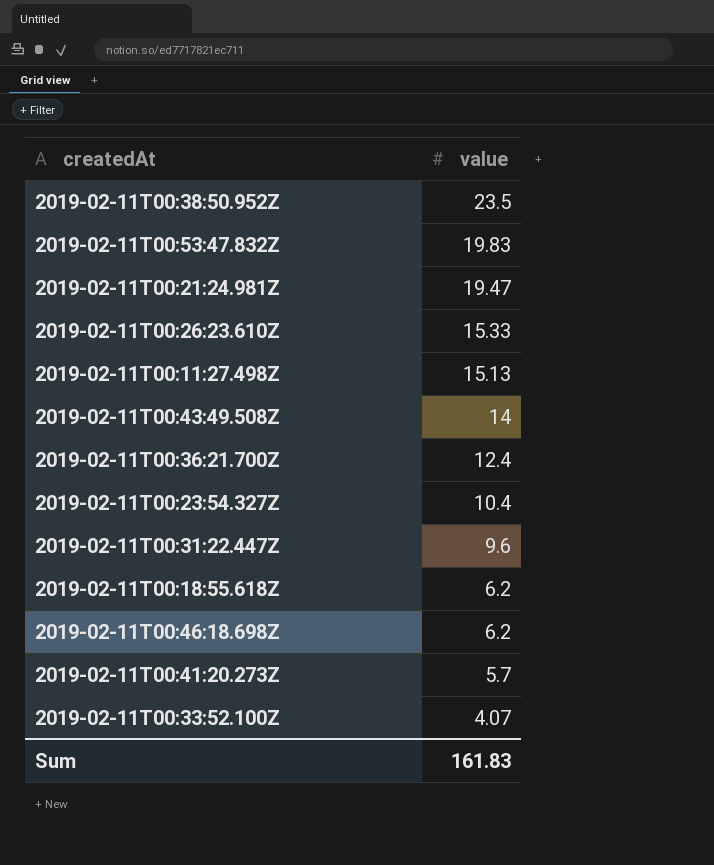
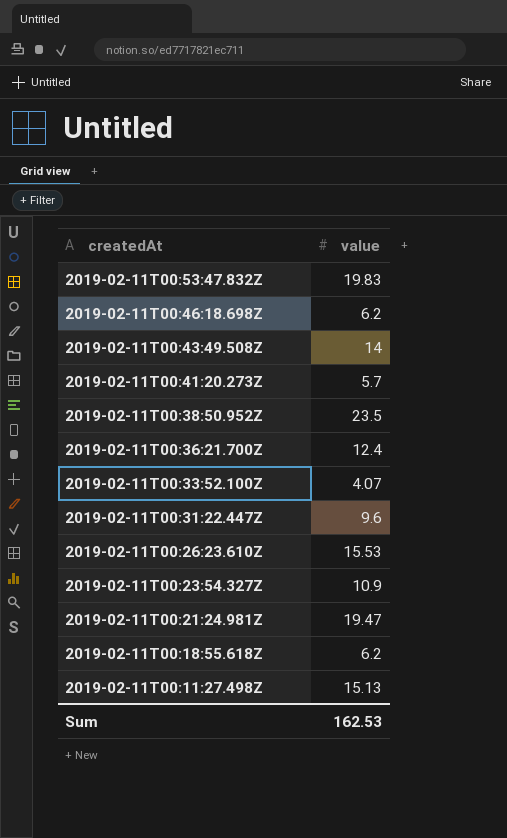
row order: value descending -> createdAt descending
2019-02-11T00:26:23.610Z | value: 15.33 -> 15.53
2019-02-11T00:23:54.327Z | value: 10.4 -> 10.9
Sum | value: 161.83 -> 162.53

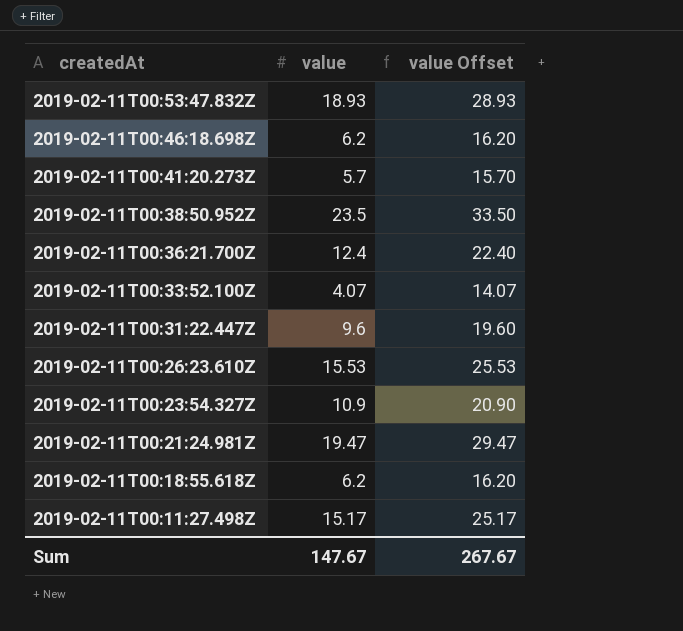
column value Offset | formula: none -> [value] + 10
row 2019-02-11T00:43:49.508Z: 14 -> none
2019-02-11T00:53:47.832Z | value: 19.83 -> 18.93
2019-02-11T00:11:27.498Z | value: 15.13 -> 15.17
Sum | value: 162.53 -> 147.67

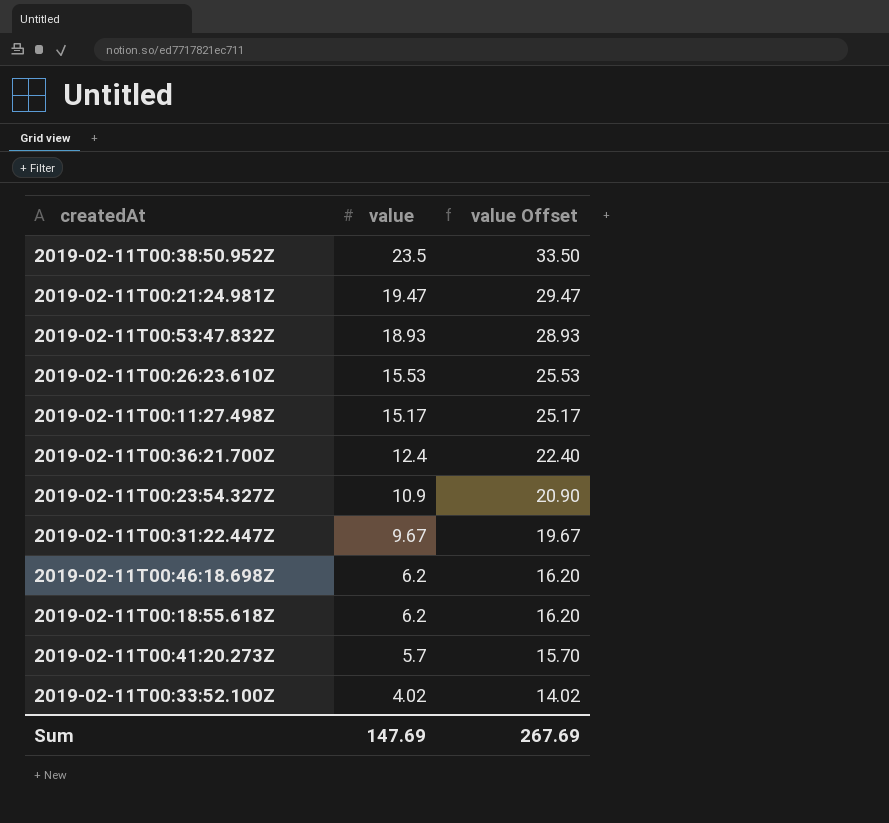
row order: createdAt descending -> value descending
2019-02-11T00:31:22.447Z | value: 9.6 -> 9.67
2019-02-11T00:31:22.447Z | value Offset: 19.60 -> 19.67
2019-02-11T00:33:52.100Z | value: 4.07 -> 4.02
2019-02-11T00:33:52.100Z | value Offset: 14.07 -> 14.02
Sum | value: 147.67 -> 147.69
Sum | value Offset: 267.67 -> 267.69

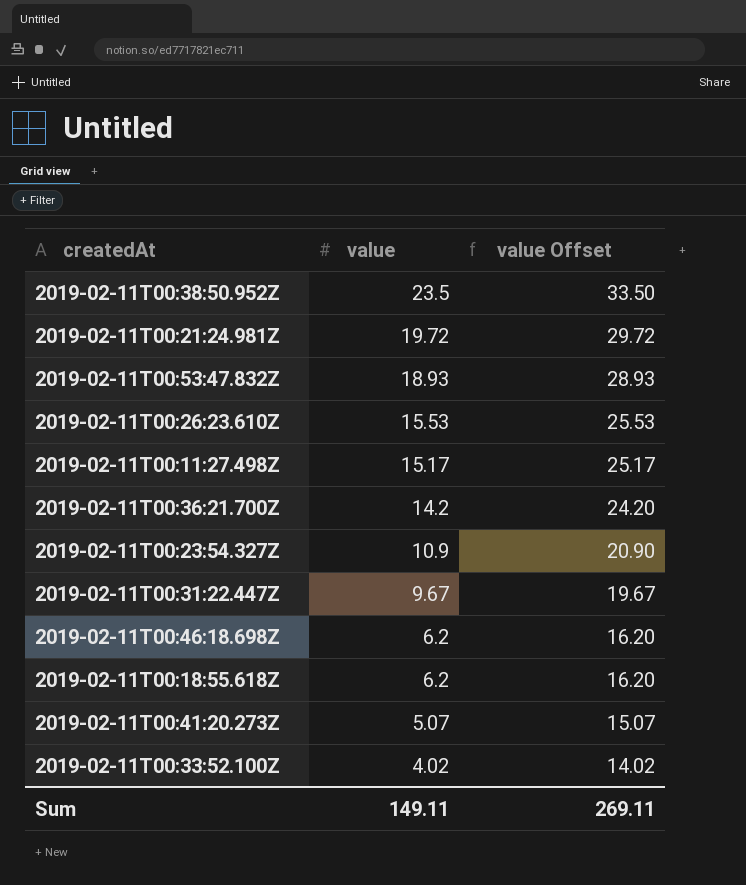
2019-02-11T00:21:24.981Z | value: 19.47 -> 19.72
2019-02-11T00:21:24.981Z | value Offset: 29.47 -> 29.72
2019-02-11T00:36:21.700Z | value: 12.4 -> 14.2
2019-02-11T00:36:21.700Z | value Offset: 22.40 -> 24.20
2019-02-11T00:41:20.273Z | value: 5.7 -> 5.07
2019-02-11T00:41:20.273Z | value Offset: 15.70 -> 15.07
Sum | value: 147.69 -> 149.11
Sum | value Offset: 267.69 -> 269.11

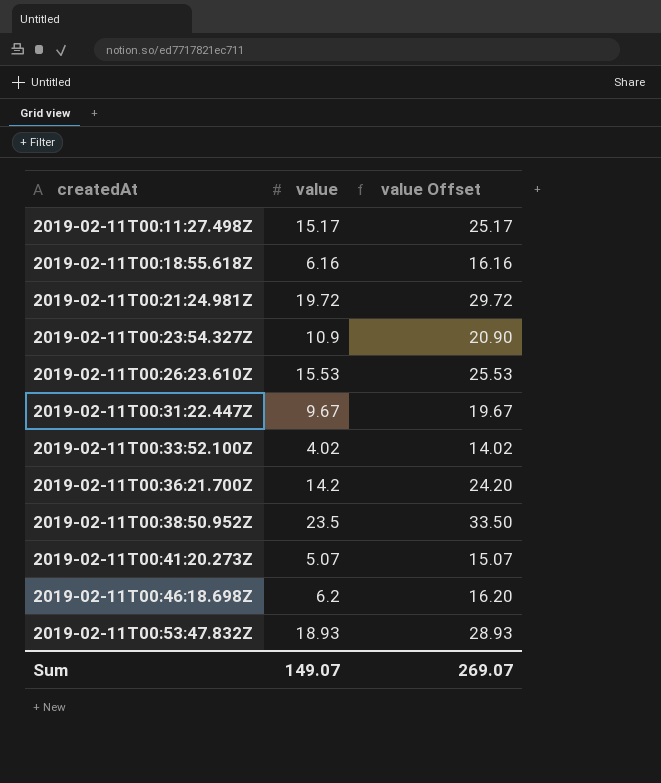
row order: value descending -> createdAt ascending
2019-02-11T00:18:55.618Z | value: 6.2 -> 6.16
2019-02-11T00:18:55.618Z | value Offset: 16.20 -> 16.16
Sum | value: 149.11 -> 149.07
Sum | value Offset: 269.11 -> 269.07

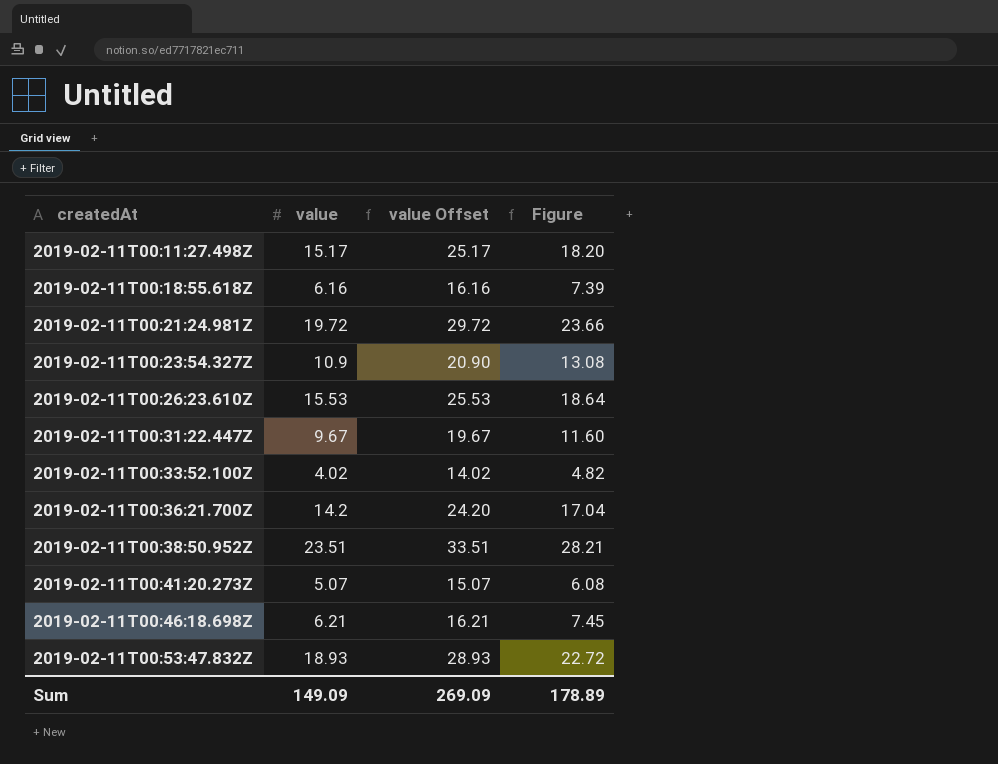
column Figure | formula: none -> [value] * 1.2
2019-02-11T00:38:50.952Z | value: 23.5 -> 23.51
2019-02-11T00:38:50.952Z | value Offset: 33.50 -> 33.51
2019-02-11T00:46:18.698Z | value: 6.2 -> 6.21
2019-02-11T00:46:18.698Z | value Offset: 16.20 -> 16.21
Sum | value: 149.07 -> 149.09
Sum | value Offset: 269.07 -> 269.09

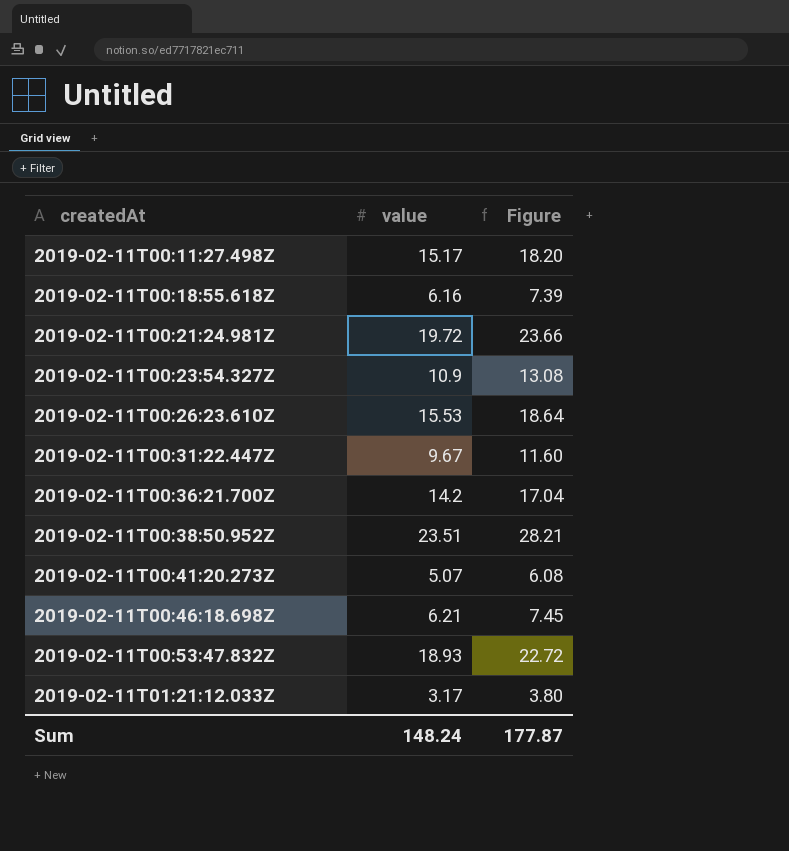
column value Offset | formula: [value] + 10 -> none
row 2019-02-11T00:33:52.100Z: 4.02 | 14.02 | 4.82 -> none
row 2019-02-11T01:21:12.033Z: none -> 3.17 | 3.80
Sum | value: 149.09 -> 148.24
Sum | Figure: 178.89 -> 177.87

